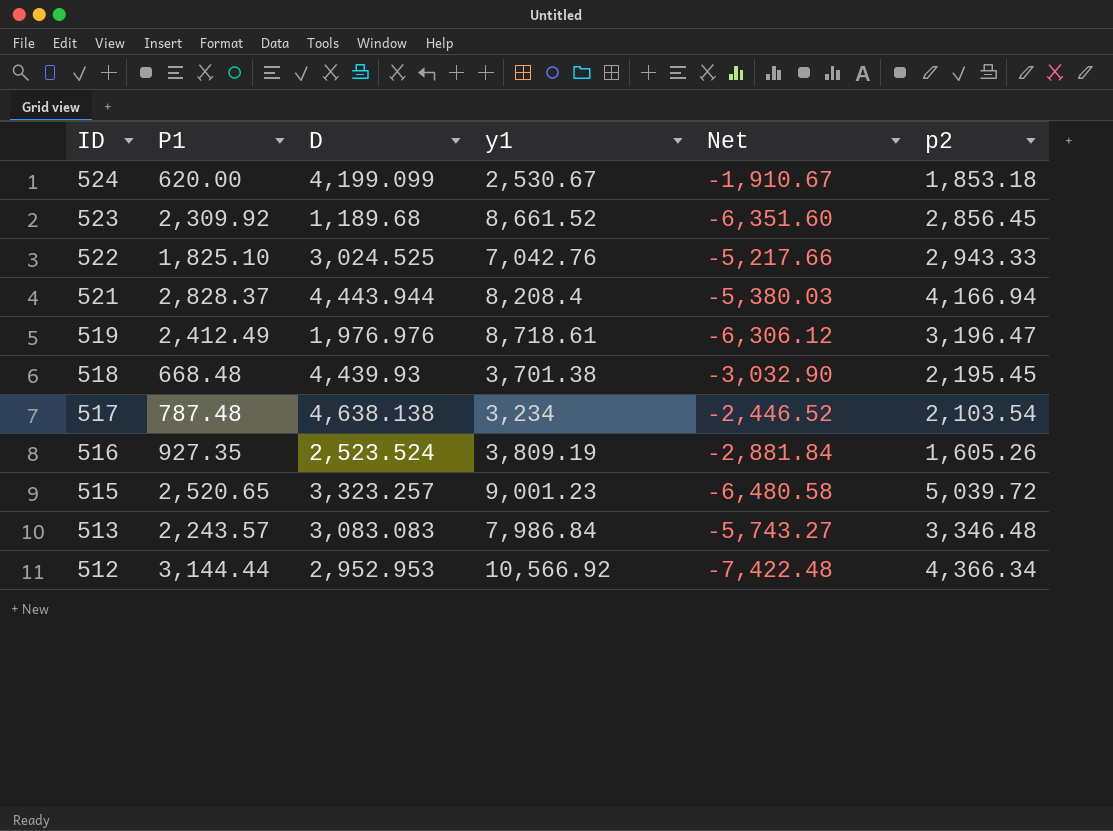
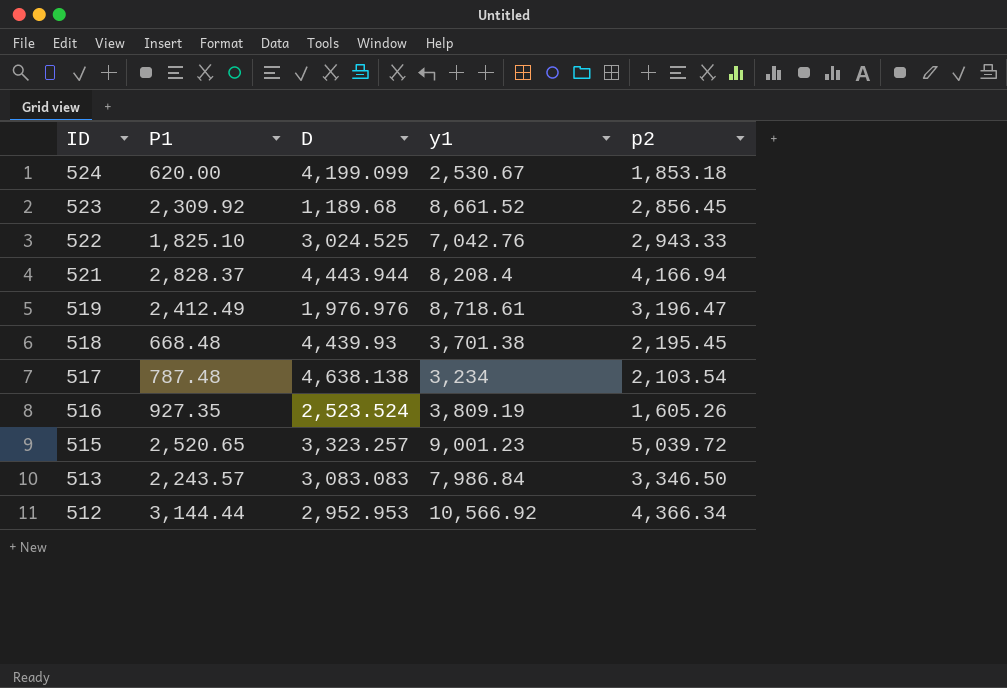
column Net | formula: [P1] - [y1] -> none
513 | p2: 3,346.48 -> 3,346.50

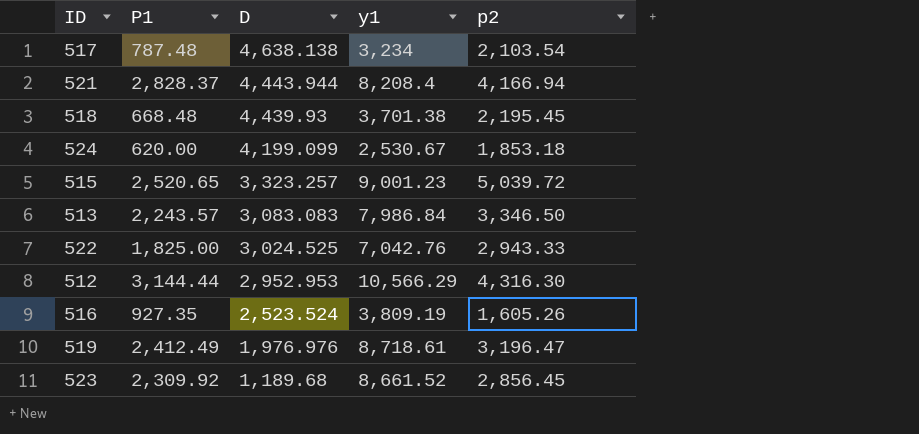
row order: ID descending -> D descending
522 | P1: 1,825.10 -> 1,825.00
512 | y1: 10,566.92 -> 10,566.29
512 | p2: 4,366.34 -> 4,316.30

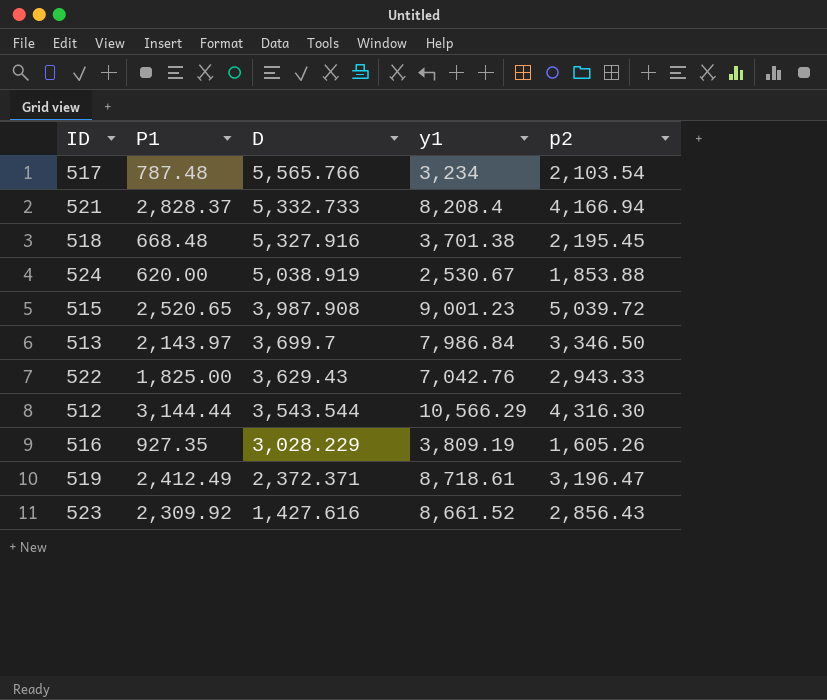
517 | D: 4,638.138 -> 5,565.766
521 | D: 4,443.944 -> 5,332.733
518 | D: 4,439.93 -> 5,327.916
524 | D: 4,199.099 -> 5,038.919
524 | p2: 1,853.18 -> 1,853.88
515 | D: 3,323.257 -> 3,987.908
513 | P1: 2,243.57 -> 2,143.97
513 | D: 3,083.083 -> 3,699.7
522 | D: 3,024.525 -> 3,629.43
512 | D: 2,952.953 -> 3,543.544
516 | D: 2,523.524 -> 3,028.229
519 | D: 1,976.976 -> 2,372.371
523 | D: 1,189.68 -> 1,427.616
523 | p2: 2,856.45 -> 2,856.43

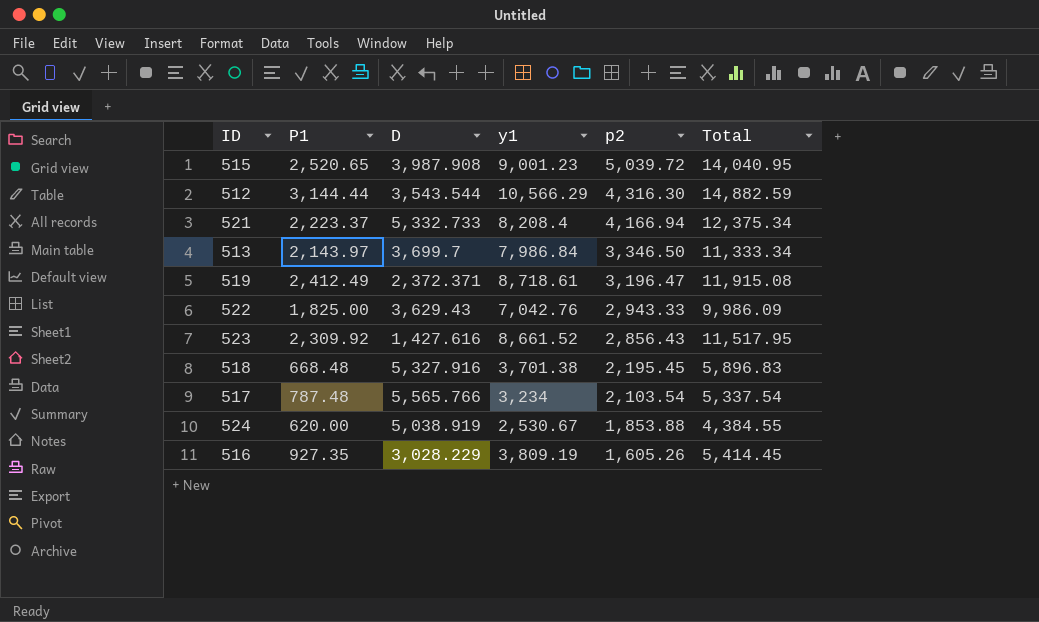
row order: D descending -> p2 descending
column Total | formula: none -> [y1] + [p2]
521 | P1: 2,828.37 -> 2,223.37

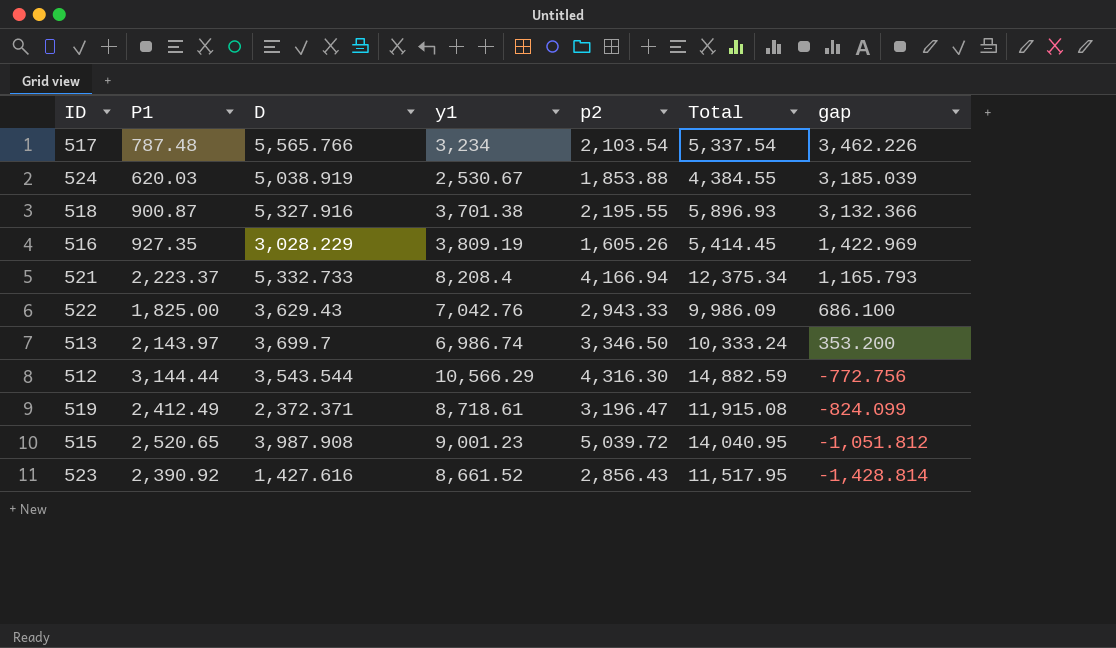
row order: p2 descending -> gap descending
column gap | formula: none -> [D] - [p2]
524 | P1: 620.00 -> 620.03
518 | P1: 668.48 -> 900.87
518 | p2: 2,195.45 -> 2,195.55
518 | Total: 5,896.83 -> 5,896.93
513 | y1: 7,986.84 -> 6,986.74
513 | Total: 11,333.34 -> 10,333.24
523 | P1: 2,309.92 -> 2,390.92

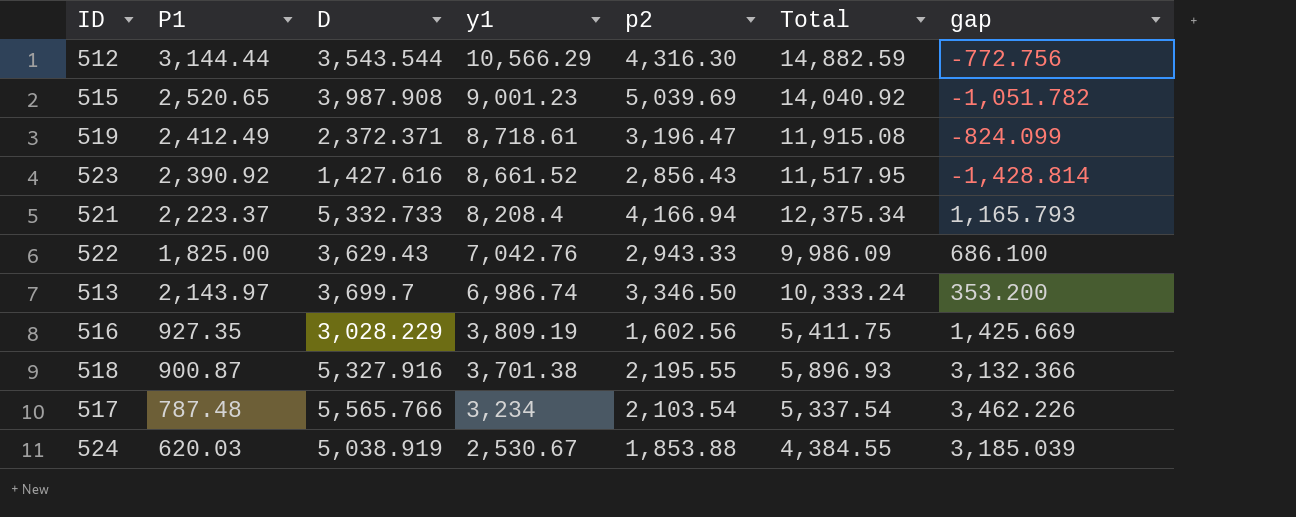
row order: gap descending -> y1 descending
515 | p2: 5,039.72 -> 5,039.69
515 | Total: 14,040.95 -> 14,040.92
515 | gap: -1,051.812 -> -1,051.782
516 | p2: 1,605.26 -> 1,602.56
516 | Total: 5,414.45 -> 5,411.75
516 | gap: 1,422.969 -> 1,425.669

